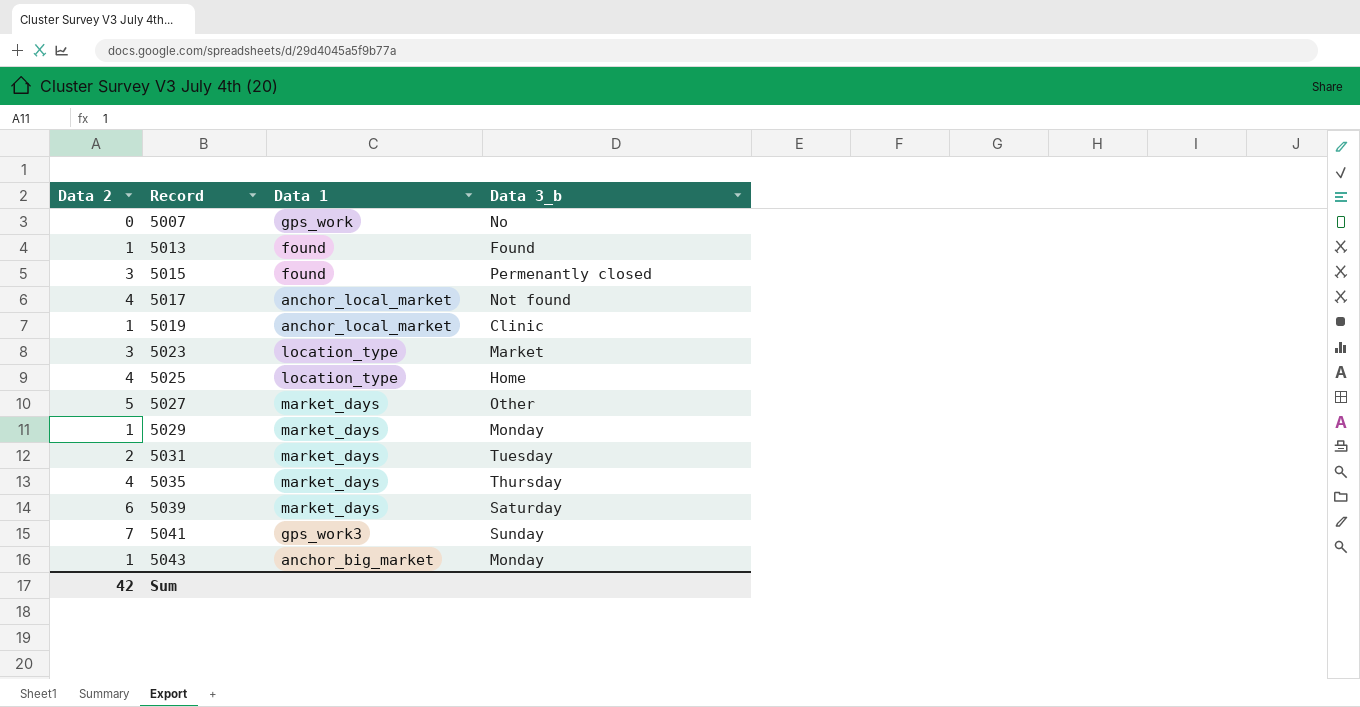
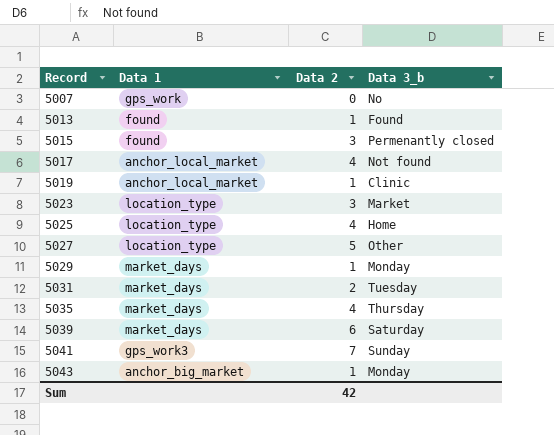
column Data 2 | position: 1 -> 3
5027 | Data 1: market_days -> location_type

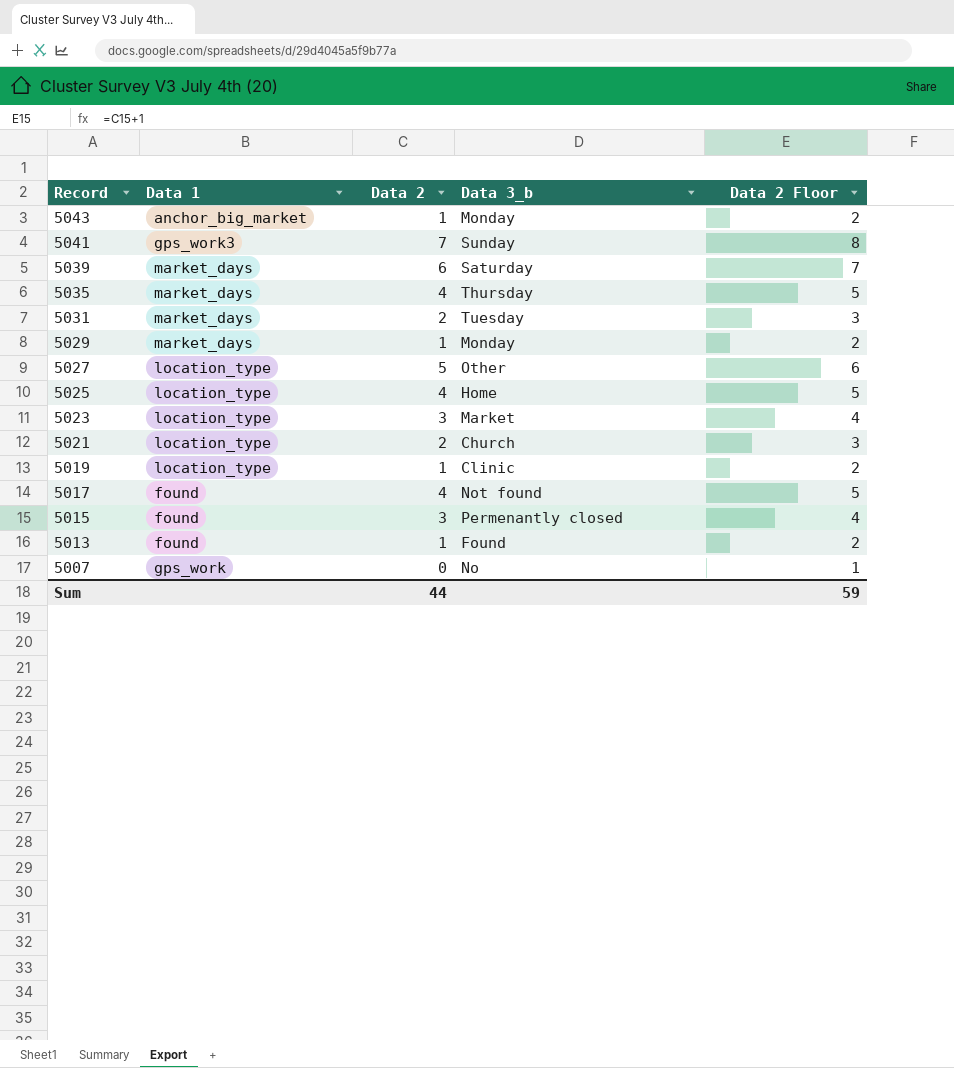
row order: Record ascending -> Record descending
column Data 2 Floor | formula: none -> [Data 2] + 1
row 5021: none -> location_type | 2 | Church | 3
5019 | Data 1: anchor_local_market -> location_type
5017 | Data 1: anchor_local_market -> found
Sum | Data 2: 42 -> 44

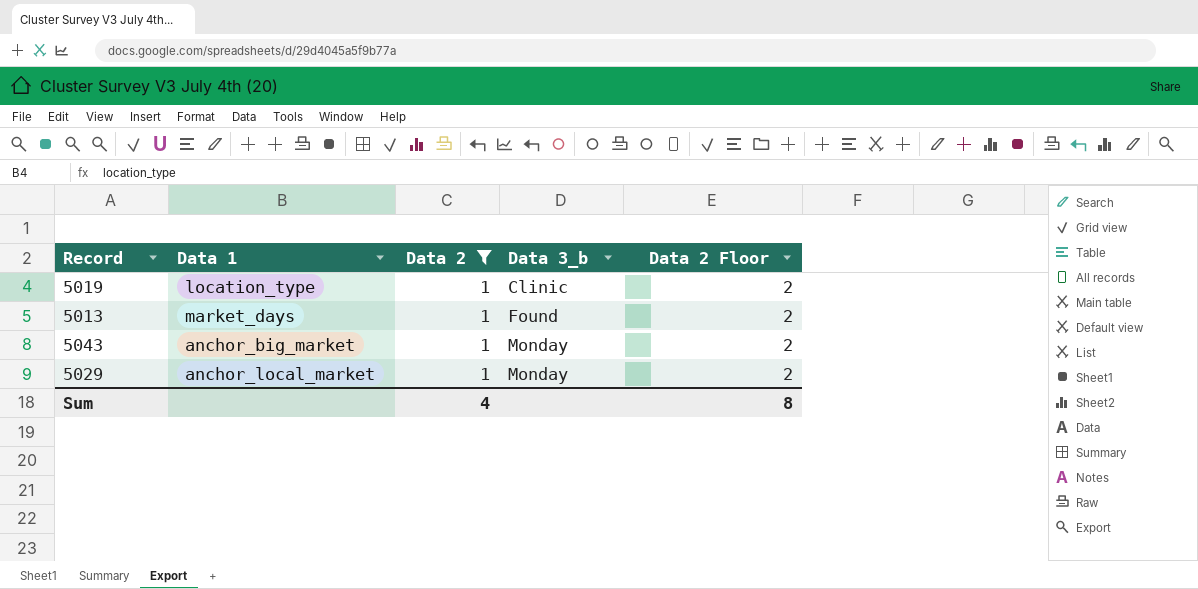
filter: none -> Data 2 = 1
row order: Record descending -> Data 3_b ascending
5013 | Data 1: found -> market_days
5029 | Data 1: market_days -> anchor_local_market
Sum | Data 2: 44 -> 4
Sum | Data 2 Floor: 59 -> 8

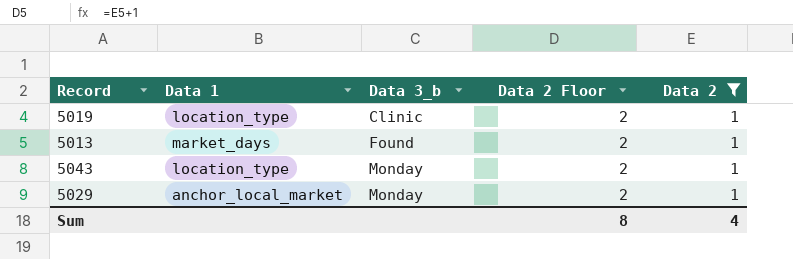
column Data 2 | position: 3 -> 5
5043 | Data 1: anchor_big_market -> location_type

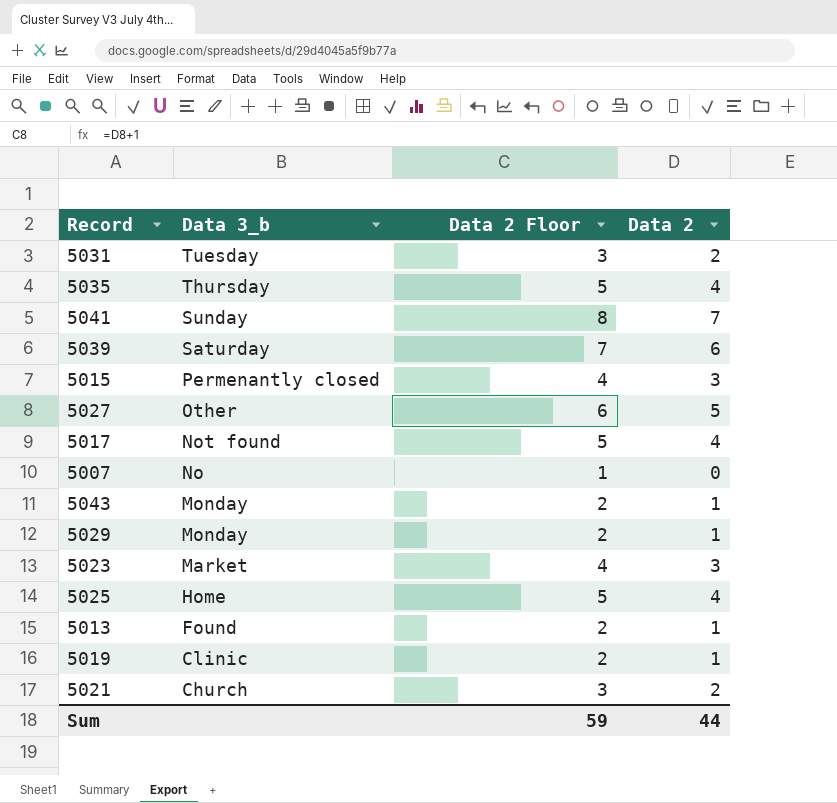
filter: Data 2 = 1 -> none
row order: Data 3_b ascending -> Data 3_b descending
column Data 1 | position: 2 -> none
Sum | Data 2 Floor: 8 -> 59
Sum | Data 2: 4 -> 44

